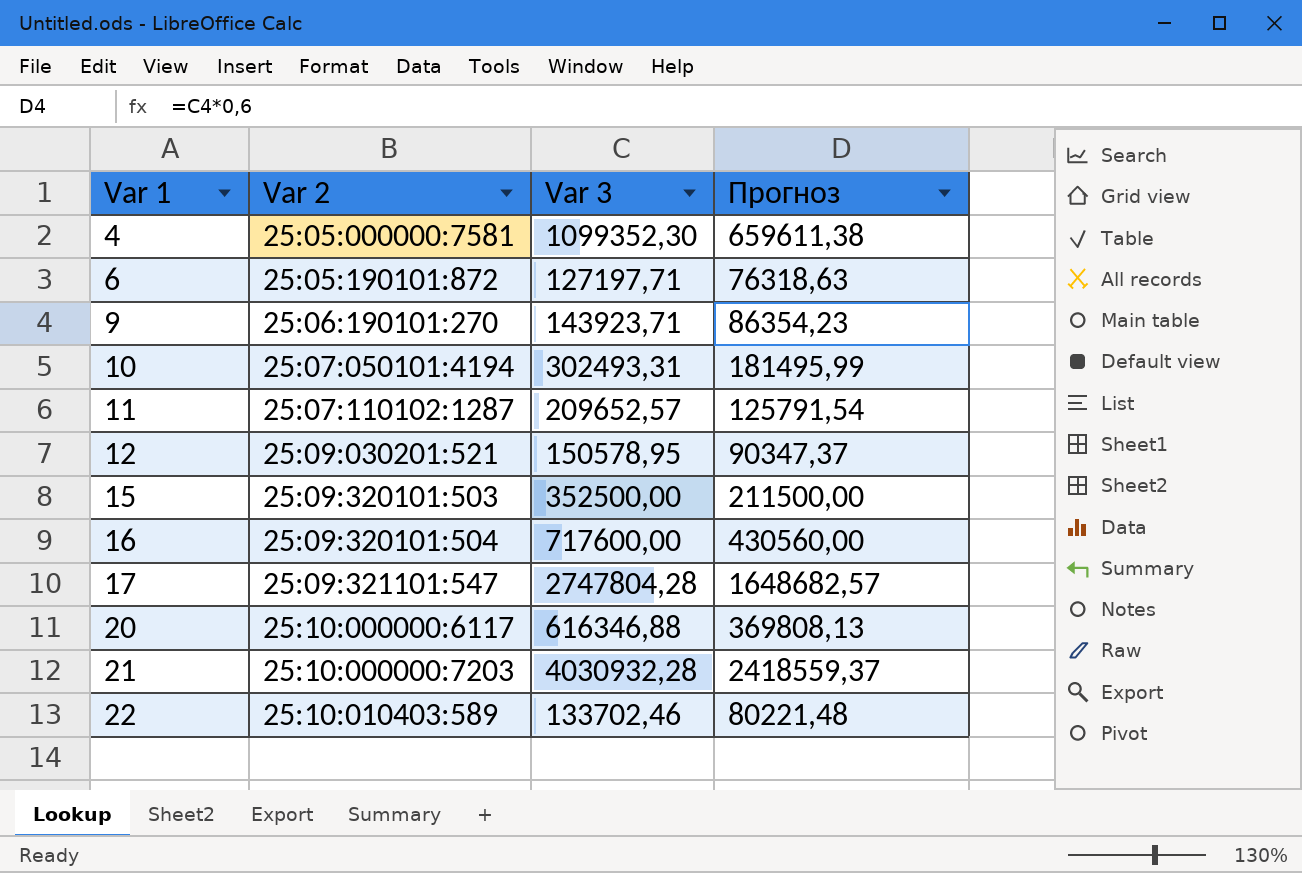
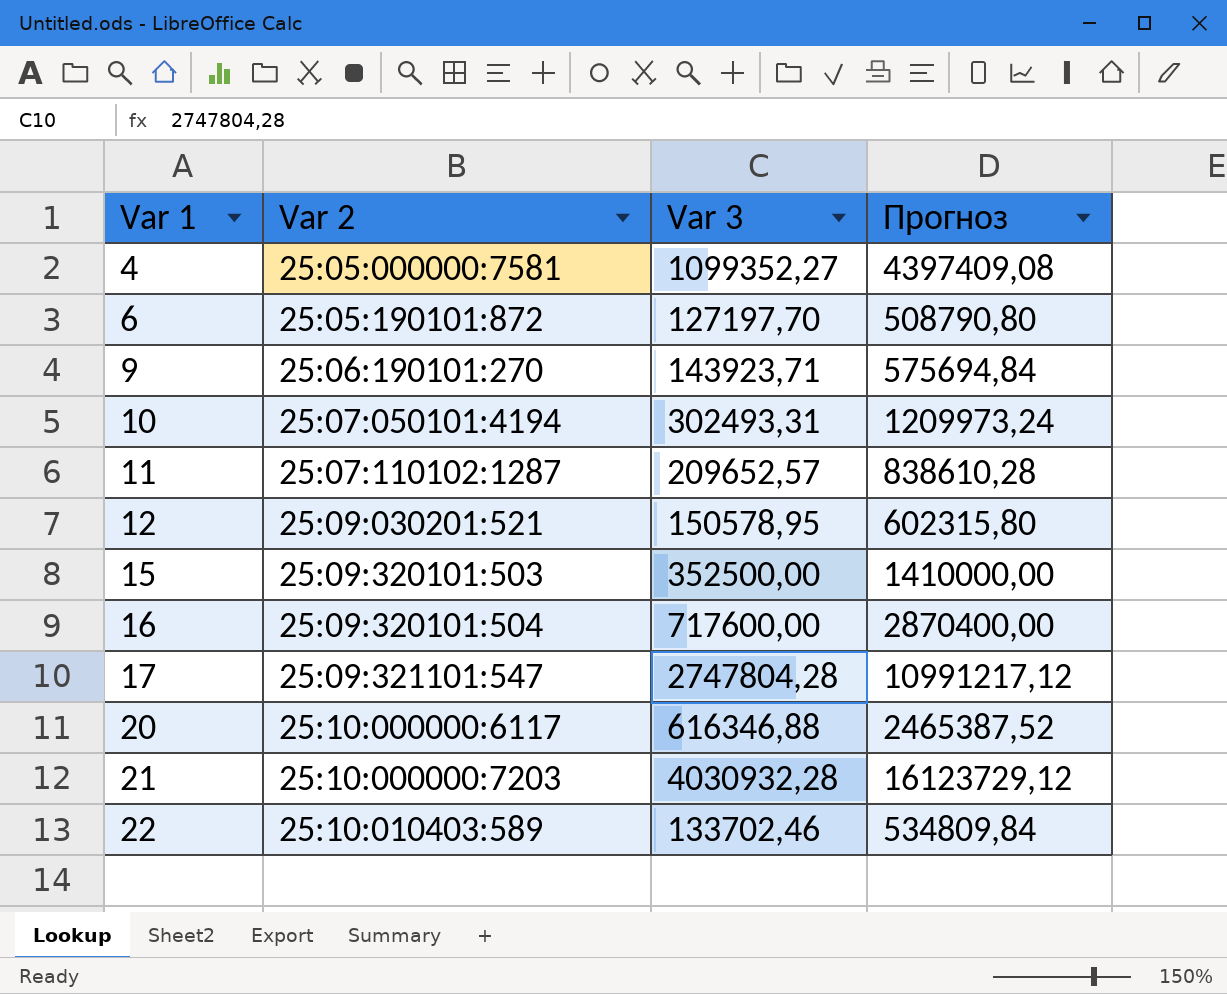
column Прогноз | formula: [Var 3] * 0,6 -> [Var 3] * 4
4 | Var 3: 1099352,30 -> 1099352,27
6 | Var 3: 127197,71 -> 127197,70

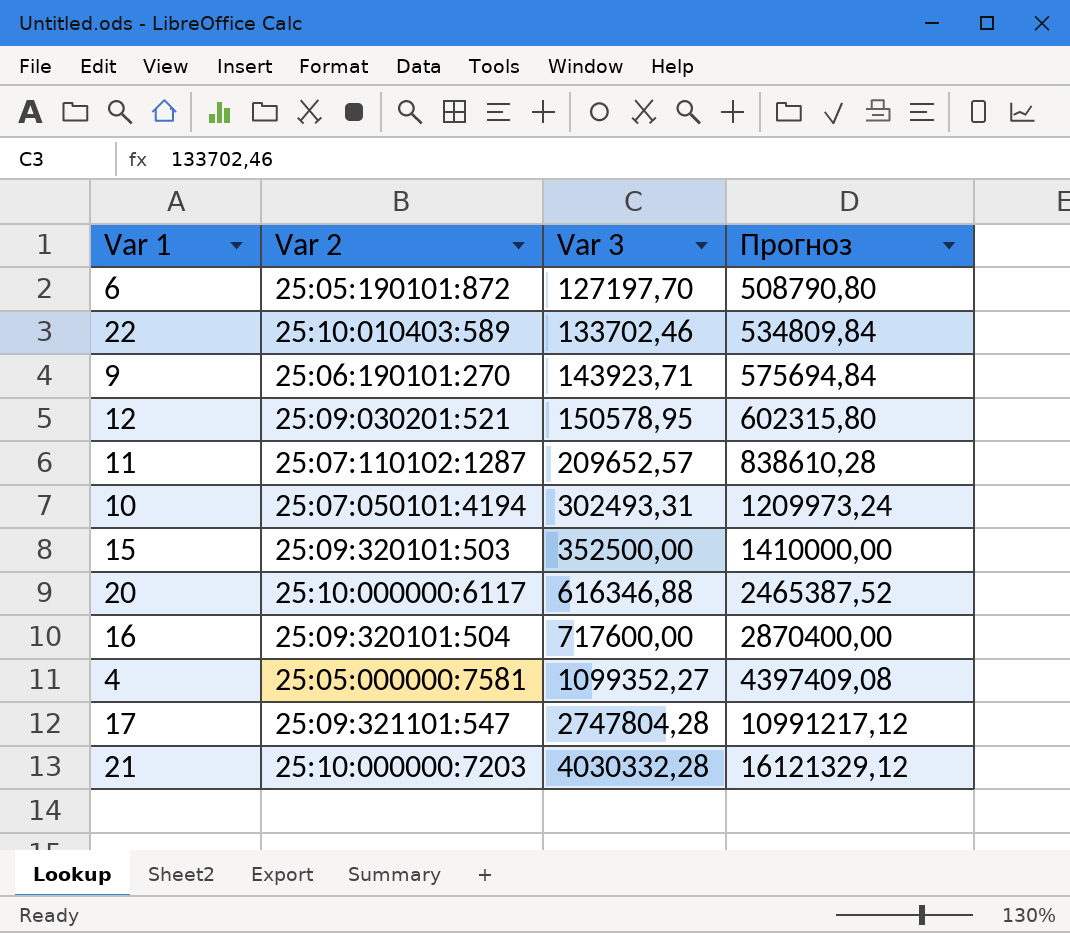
row order: Var 1 ascending -> Var 3 ascending
21 | Var 3: 4030932,28 -> 4030332,28
21 | Прогноз: 16123729,12 -> 16121329,12

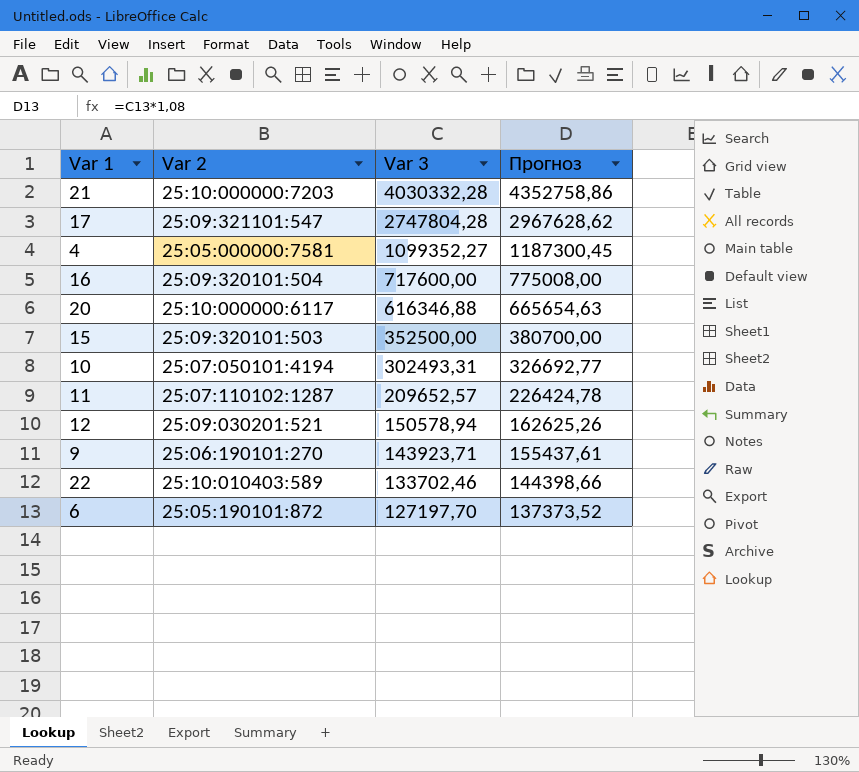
row order: Var 3 ascending -> Var 3 descending
column Прогноз | formula: [Var 3] * 4 -> [Var 3] * 1,08
12 | Var 3: 150578,95 -> 150578,94

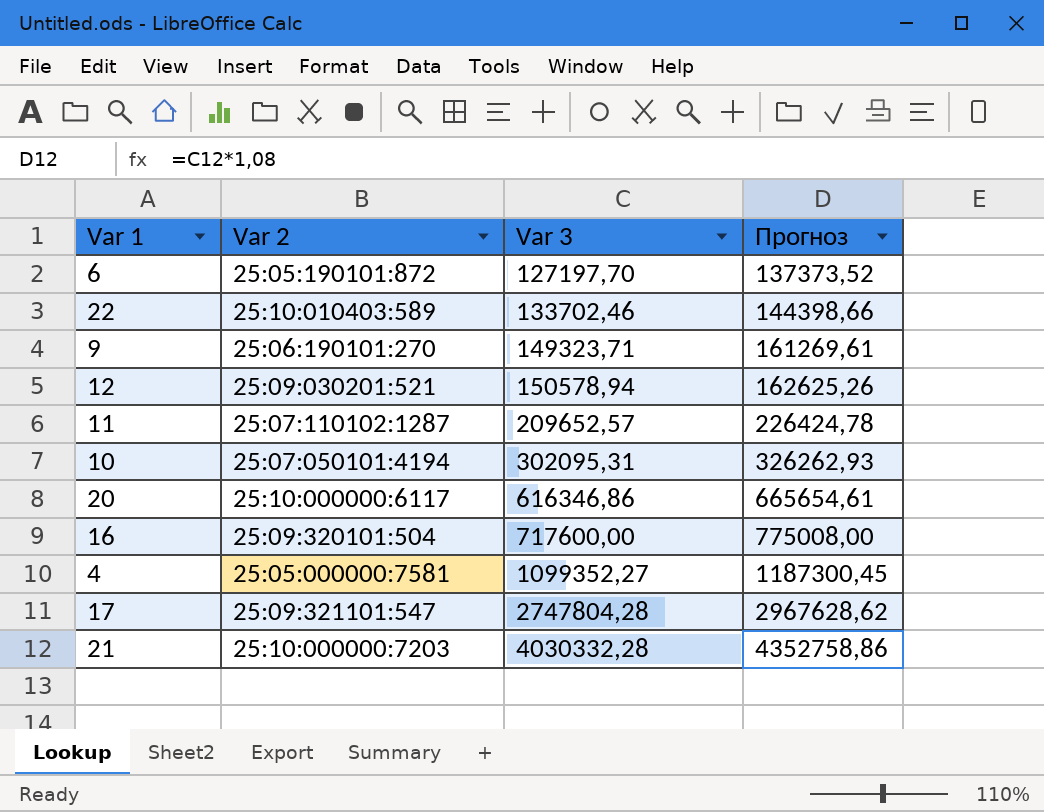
row order: Var 3 descending -> Var 3 ascending
row 15: 25:09:320101:503 | 352500,00 | 380700,00 -> none
9 | Var 3: 143923,71 -> 149323,71
9 | Прогноз: 155437,61 -> 161269,61
10 | Var 3: 302493,31 -> 302095,31
10 | Прогноз: 326692,77 -> 326262,93
20 | Var 3: 616346,88 -> 616346,86
20 | Прогноз: 665654,63 -> 665654,61

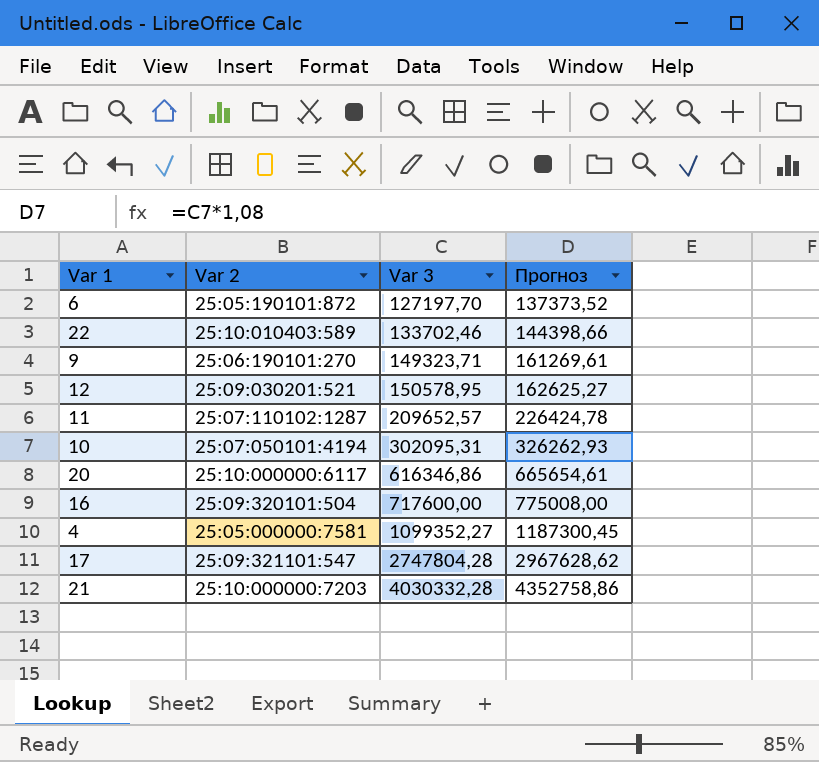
12 | Var 3: 150578,94 -> 150578,95
12 | Прогноз: 162625,26 -> 162625,27

